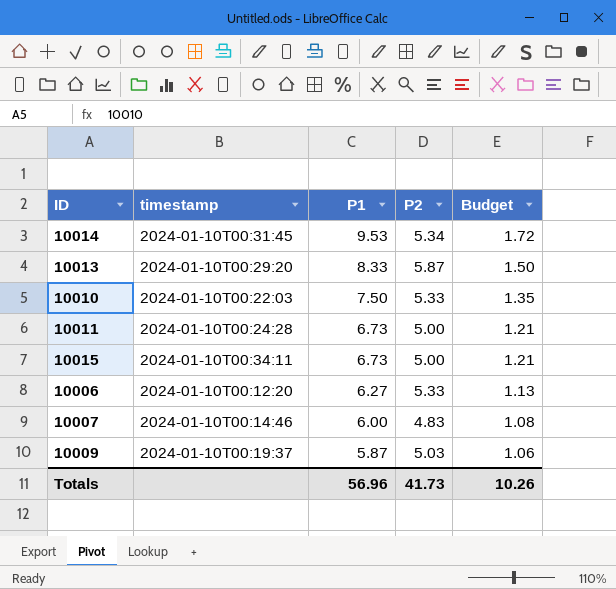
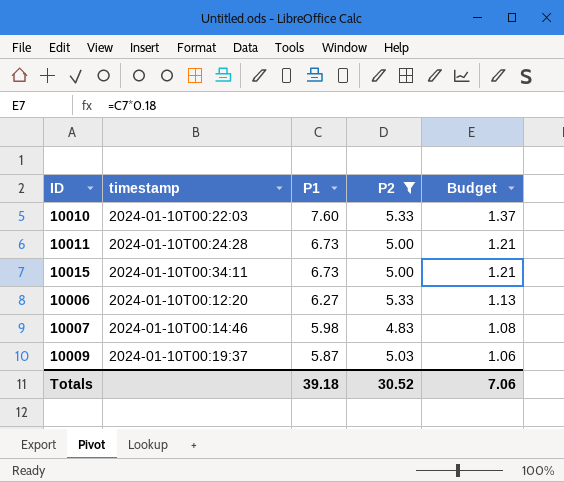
filter: none -> P2 <= 5.33
10010 | P1: 7.50 -> 7.60
10010 | Budget: 1.35 -> 1.37
10007 | P1: 6.00 -> 5.98
Totals | P1: 56.96 -> 39.18
Totals | P2: 41.73 -> 30.52
Totals | Budget: 10.26 -> 7.06

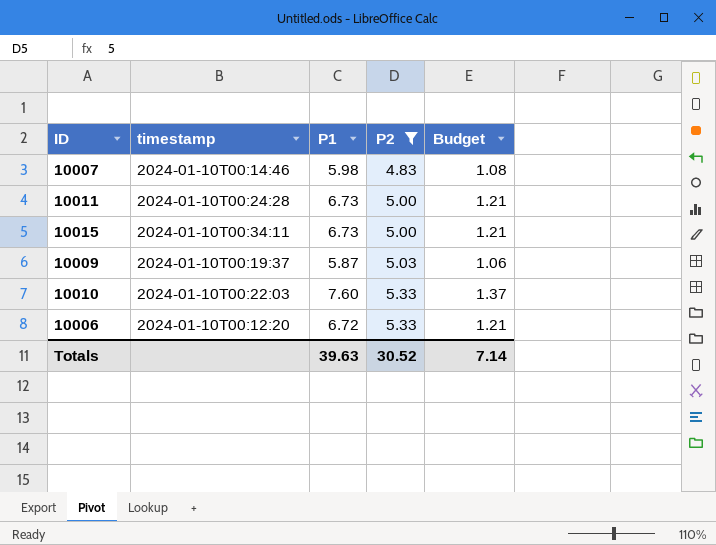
row order: P1 descending -> P2 ascending
10006 | P1: 6.27 -> 6.72
10006 | Budget: 1.13 -> 1.21
Totals | P1: 39.18 -> 39.63
Totals | Budget: 7.06 -> 7.14

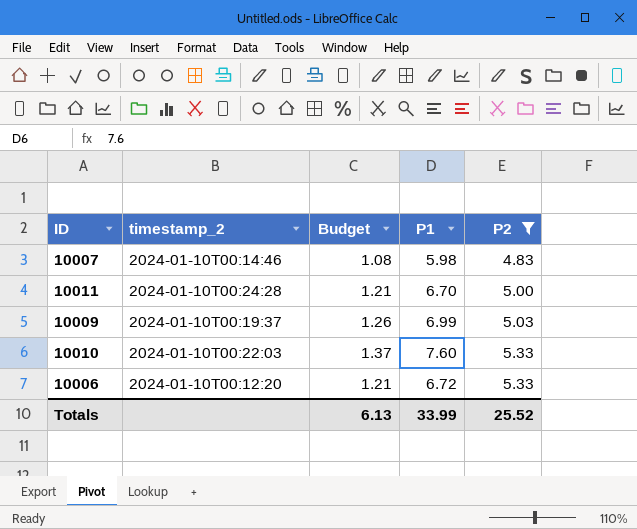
column name: timestamp -> timestamp_2
column Budget | position: 5 -> 3
row 10015: 2024-01-10T00:34:11 | 6.73 | 5.00 | 1.21 -> none
10011 | P1: 6.73 -> 6.70
10009 | Budget: 1.06 -> 1.26
10009 | P1: 5.87 -> 6.99
Totals | Budget: 7.14 -> 6.13
Totals | P1: 39.63 -> 33.99
Totals | P2: 30.52 -> 25.52

